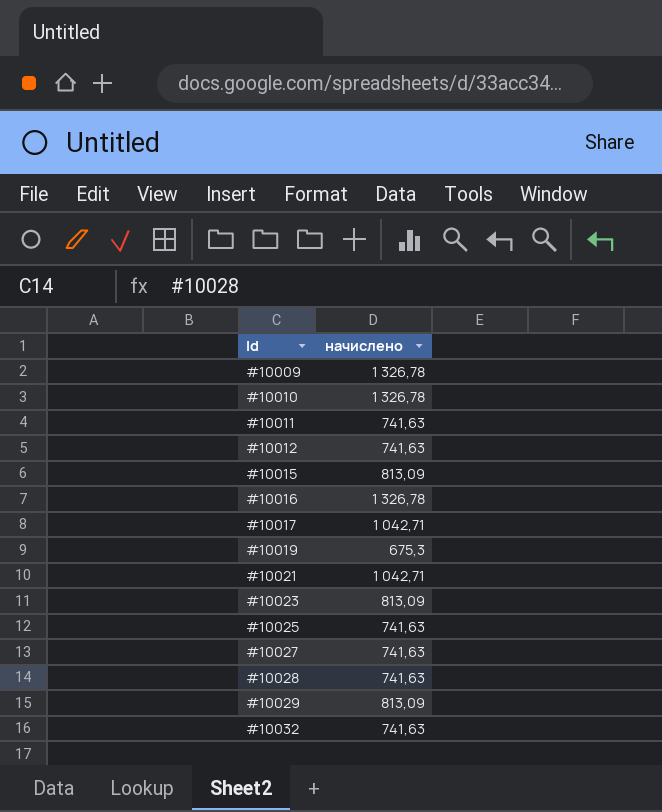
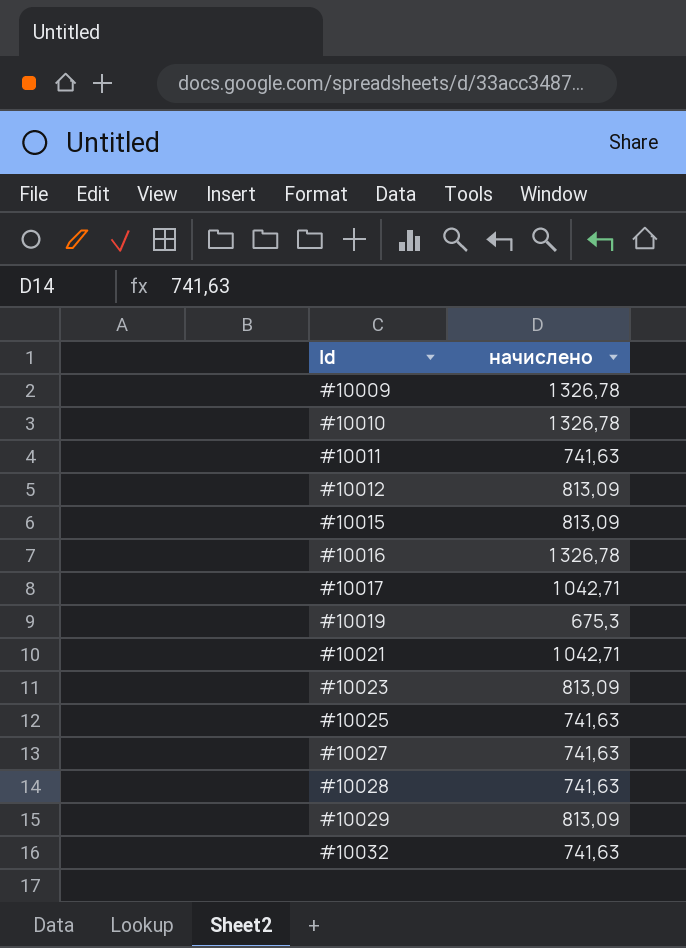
#10012 | начислено: 741,63 -> 813,09

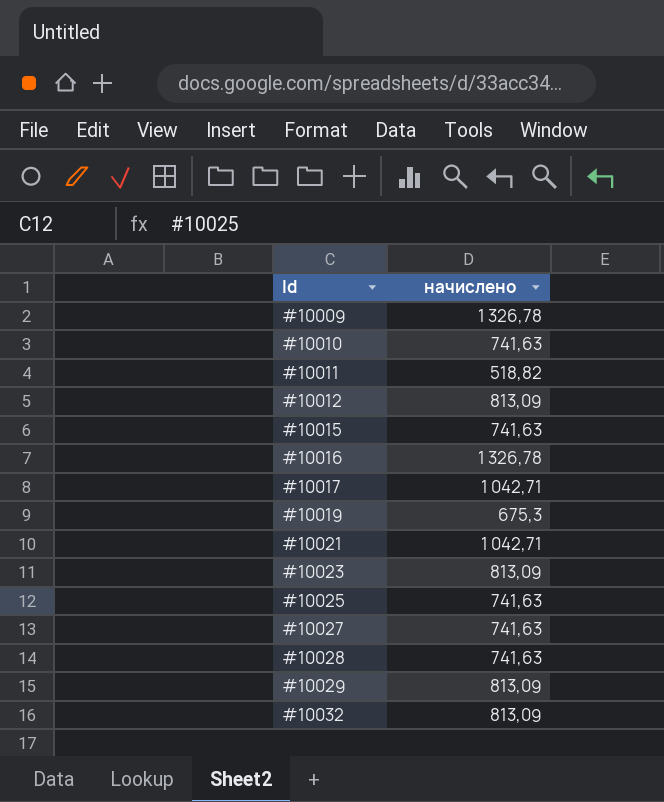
#10010 | начислено: 1 326,78 -> 741,63
#10011 | начислено: 741,63 -> 518,82
#10015 | начислено: 813,09 -> 741,63
#10032 | начислено: 741,63 -> 813,09

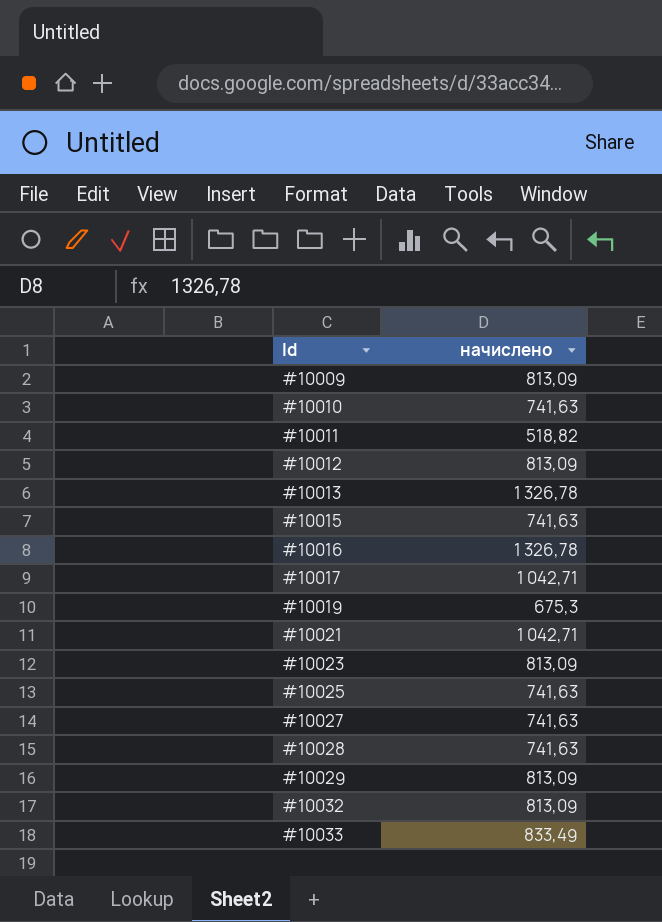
#10009 | начислено: 1 326,78 -> 813,09
row #10013: none -> 1 326,78
row #10033: none -> 833,49

